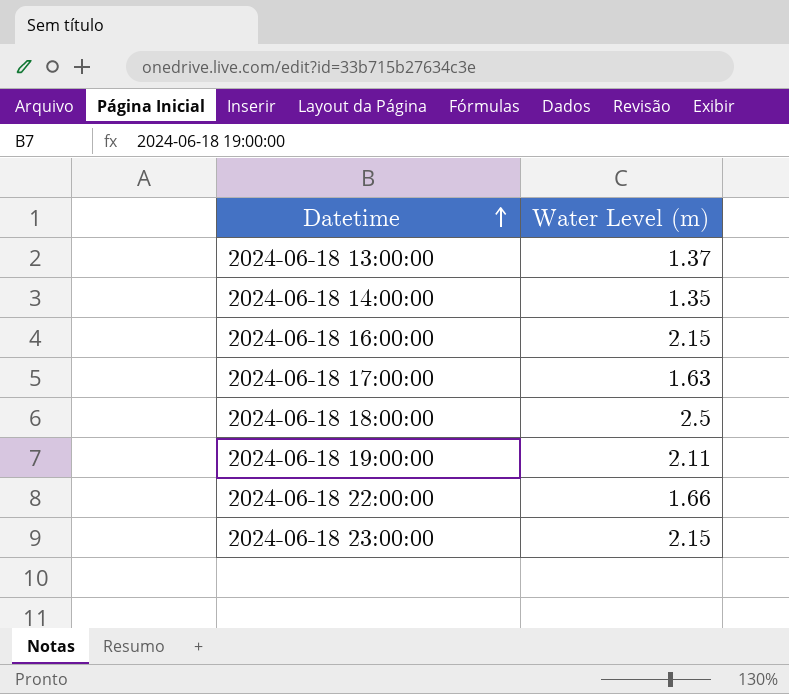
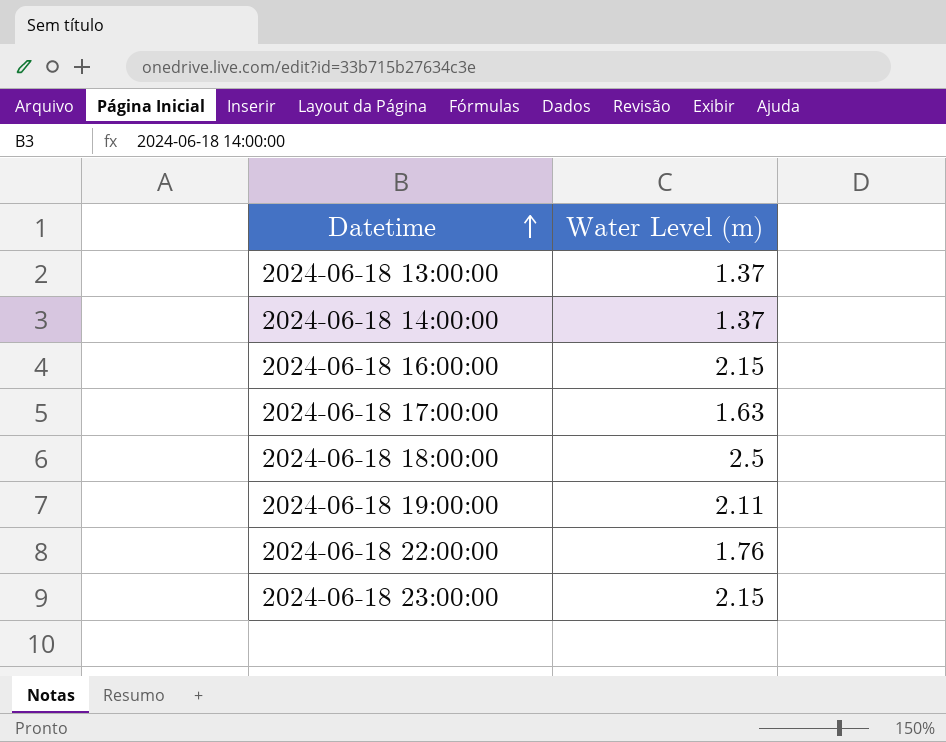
2024-06-18 14:00:00 | Water Level (m): 1.35 -> 1.37
2024-06-18 22:00:00 | Water Level (m): 1.66 -> 1.76

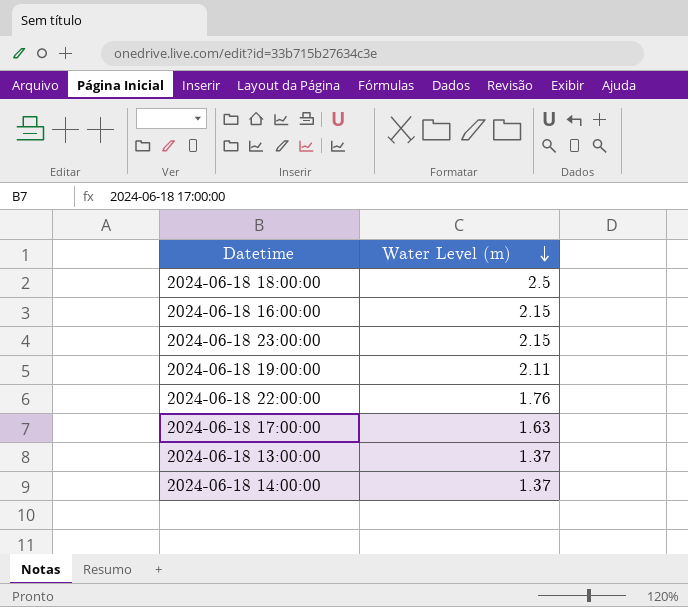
row order: Datetime ascending -> Water Level (m) descending

